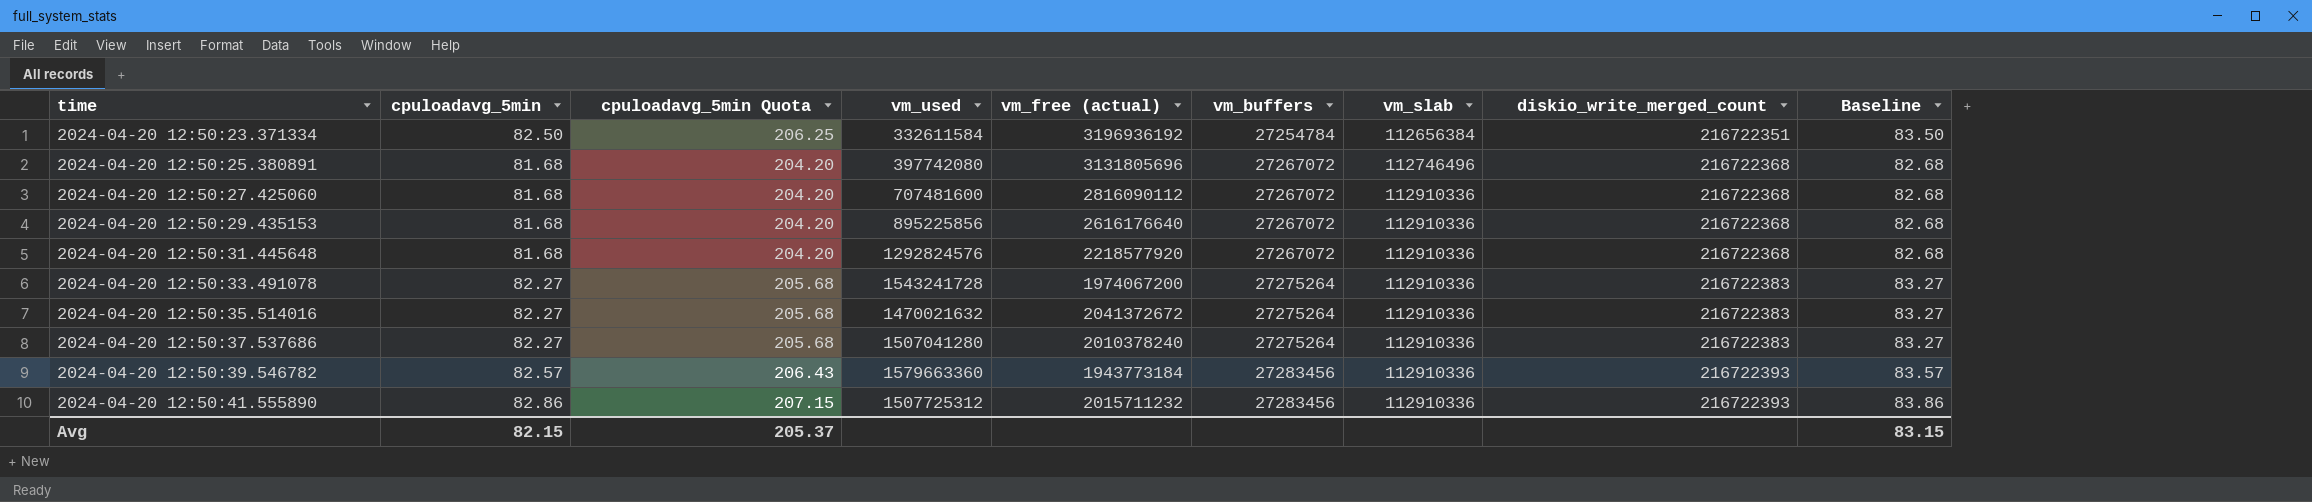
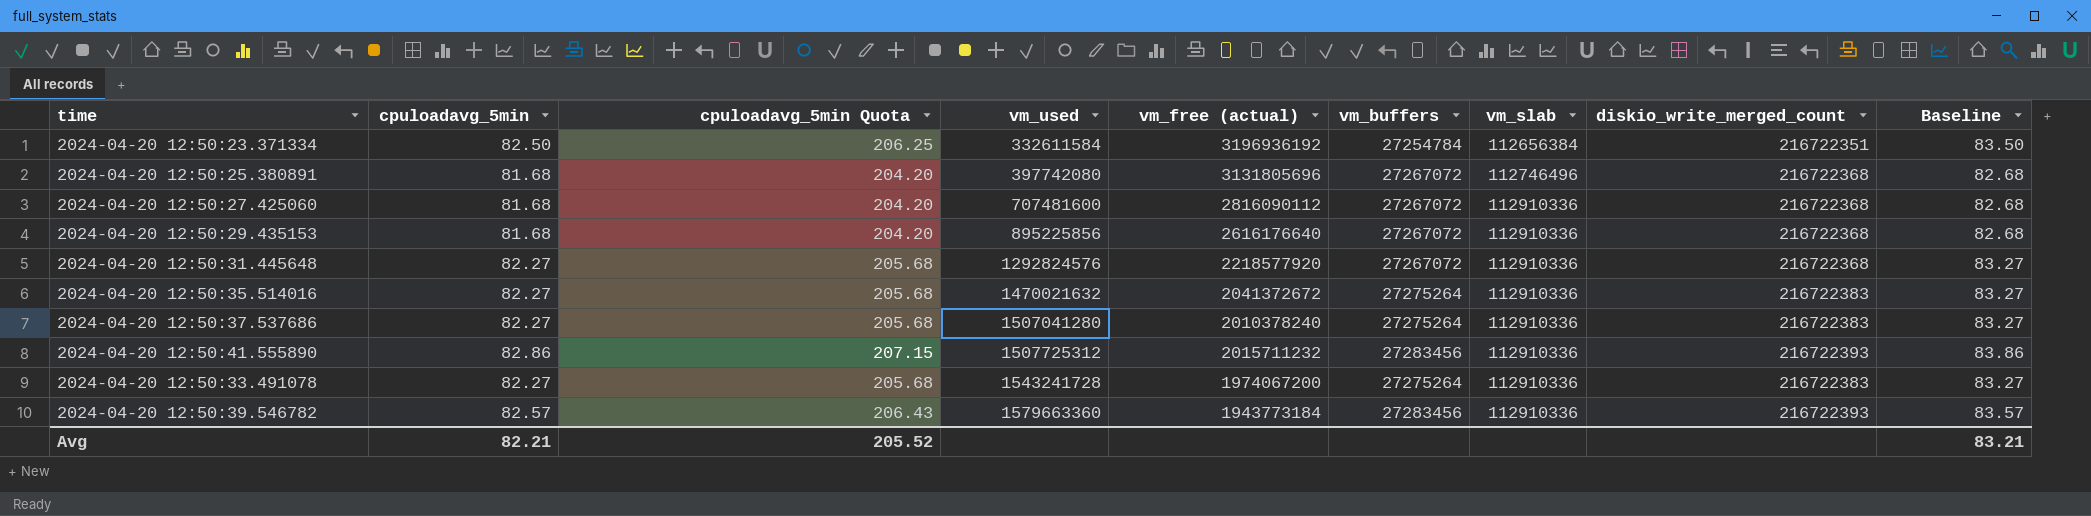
row order: time ascending -> vm_used ascending
2024-04-20 12:50:31.445648 | cpuloadavg_5min: 81.68 -> 82.27
2024-04-20 12:50:31.445648 | cpuloadavg_5min Quota: 204.20 -> 205.68
2024-04-20 12:50:31.445648 | Baseline: 82.68 -> 83.27
Avg | cpuloadavg_5min: 82.15 -> 82.21
Avg | cpuloadavg_5min Quota: 205.37 -> 205.52
Avg | Baseline: 83.15 -> 83.21

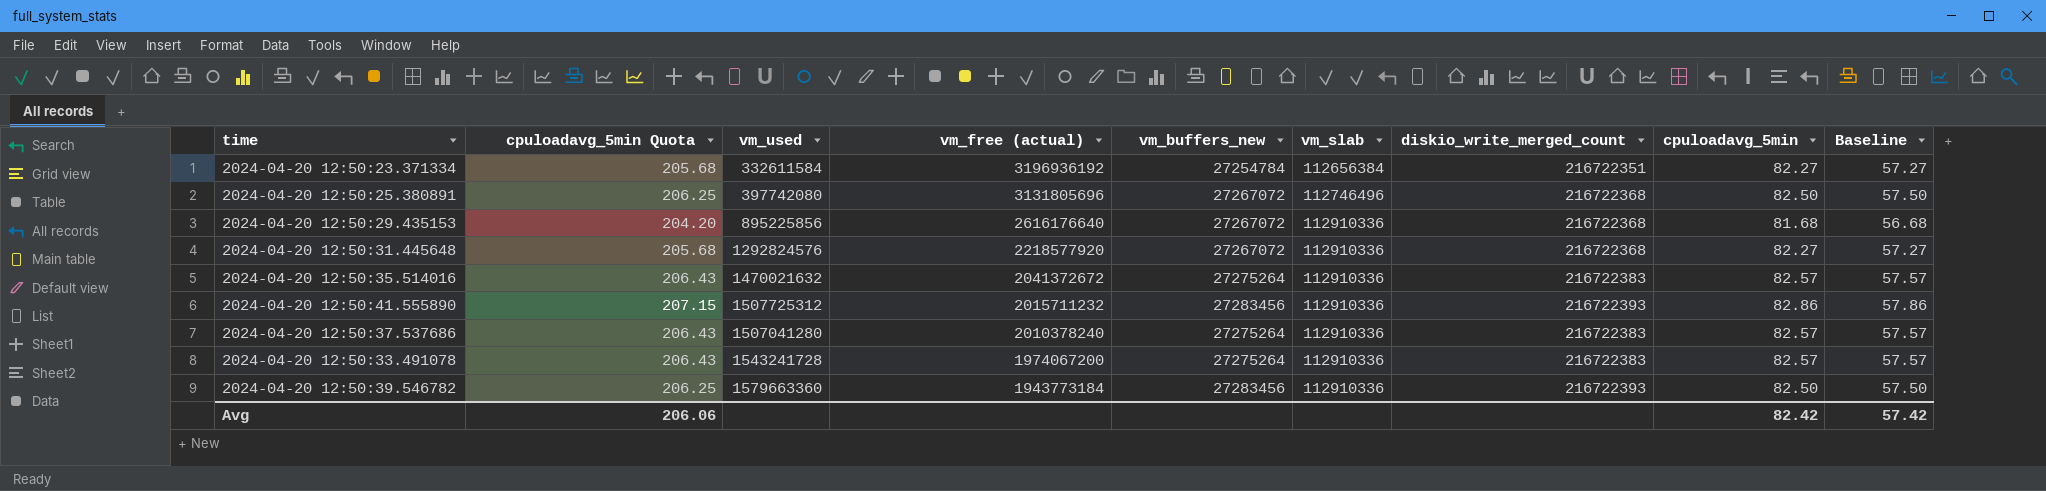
row order: vm_used ascending -> vm_free (actual) descending
column name: vm_buffers -> vm_buffers_new
column cpuloadavg_5min | position: 2 -> 8
column Baseline | formula: [cpuloadavg_5min] + 1 -> [cpuloadavg_5min] - 25
row 2024-04-20 12:50:27.425060: 81.68 | 204.20 | 707481600 | 2816090112 | 27267072 | 112910336 | 216722368 | 82.68 -> none
2024-04-20 12:50:23.371334 | cpuloadavg_5min Quota: 206.25 -> 205.68
2024-04-20 12:50:23.371334 | cpuloadavg_5min: 82.50 -> 82.27
2024-04-20 12:50:25.380891 | cpuloadavg_5min Quota: 204.20 -> 206.25
2024-04-20 12:50:25.380891 | cpuloadavg_5min: 81.68 -> 82.50
2024-04-20 12:50:35.514016 | cpuloadavg_5min Quota: 205.68 -> 206.43
2024-04-20 12:50:35.514016 | cpuloadavg_5min: 82.27 -> 82.57
2024-04-20 12:50:37.537686 | cpuloadavg_5min Quota: 205.68 -> 206.43
2024-04-20 12:50:37.537686 | cpuloadavg_5min: 82.27 -> 82.57
2024-04-20 12:50:33.491078 | cpuloadavg_5min Quota: 205.68 -> 206.43
2024-04-20 12:50:33.491078 | cpuloadavg_5min: 82.27 -> 82.57
2024-04-20 12:50:39.546782 | cpuloadavg_5min Quota: 206.43 -> 206.25
2024-04-20 12:50:39.546782 | cpuloadavg_5min: 82.57 -> 82.50
Avg | cpuloadavg_5min Quota: 205.52 -> 206.06
Avg | cpuloadavg_5min: 82.21 -> 82.42
Avg | Baseline: 83.21 -> 57.42

